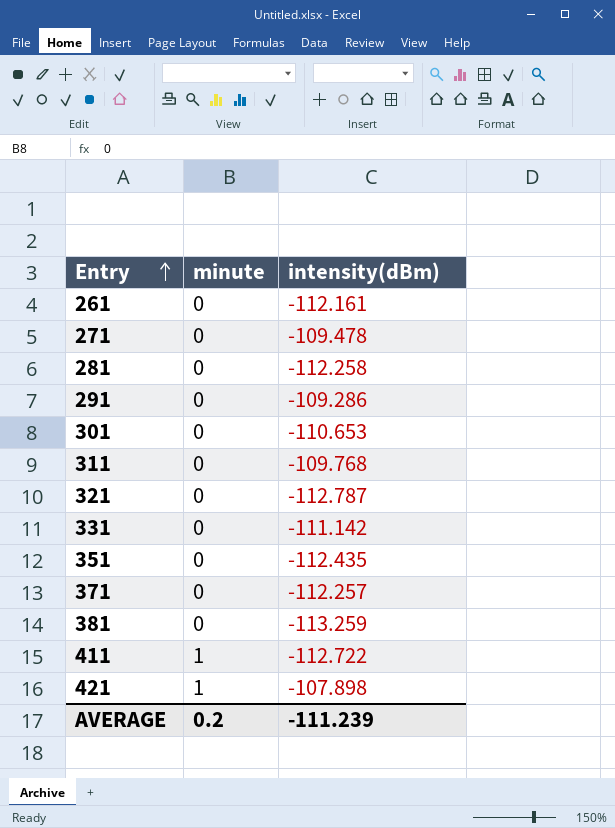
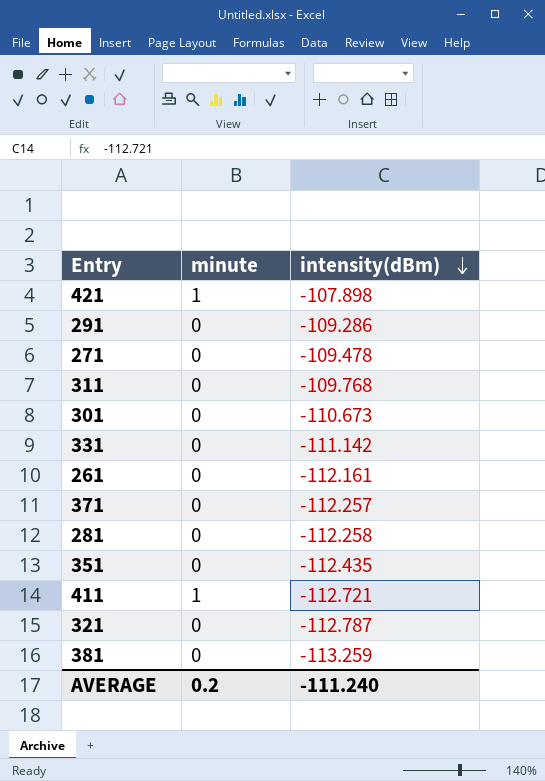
row order: Entry ascending -> intensity(dBm) descending
301 | intensity(dBm): -110.653 -> -110.673
411 | intensity(dBm): -112.722 -> -112.721
AVERAGE | intensity(dBm): -111.239 -> -111.240

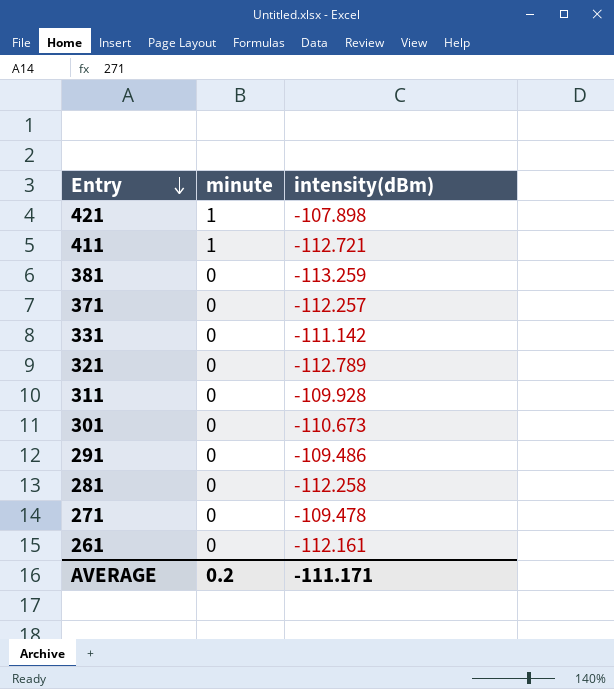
row order: intensity(dBm) descending -> Entry descending
row 351: 0 | -112.435 -> none
321 | intensity(dBm): -112.787 -> -112.789
311 | intensity(dBm): -109.768 -> -109.928
291 | intensity(dBm): -109.286 -> -109.486
AVERAGE | intensity(dBm): -111.240 -> -111.171

